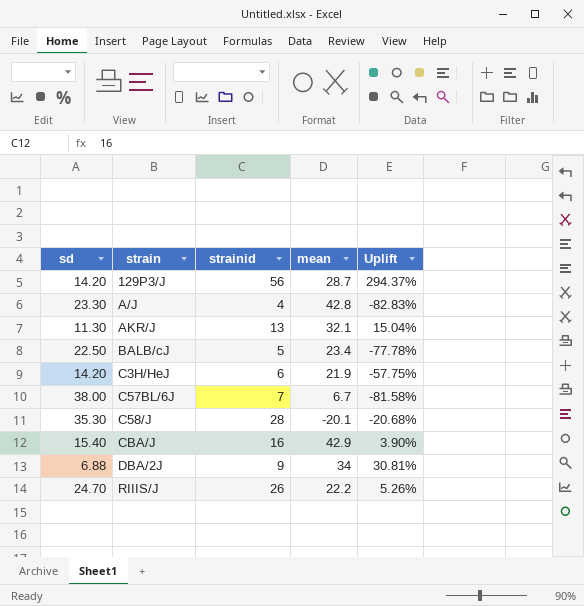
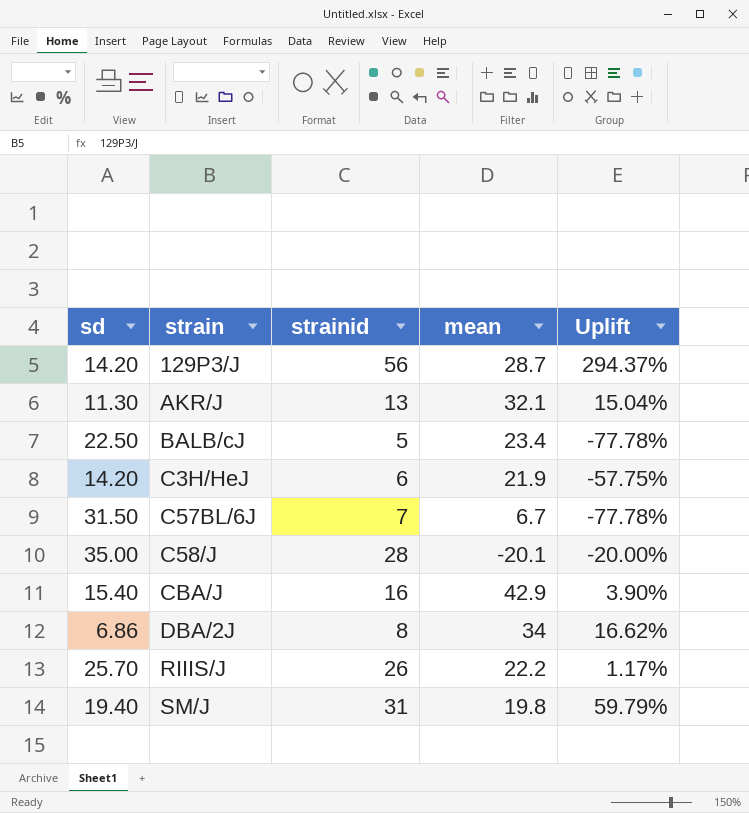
row A/J: 23.30 | 4 | 42.8 | -82.83% -> none
C57BL/6J | sd: 38.00 -> 31.50
C57BL/6J | Uplift: -81.58% -> -77.78%
C58/J | sd: 35.30 -> 35.00
C58/J | Uplift: -20.68% -> -20.00%
DBA/2J | sd: 6.88 -> 6.86
DBA/2J | strainid: 9 -> 8
DBA/2J | Uplift: 30.81% -> 16.62%
RIIIS/J | sd: 24.70 -> 25.70
RIIIS/J | Uplift: 5.26% -> 1.17%
row SM/J: none -> 19.40 | 31 | 19.8 | 59.79%

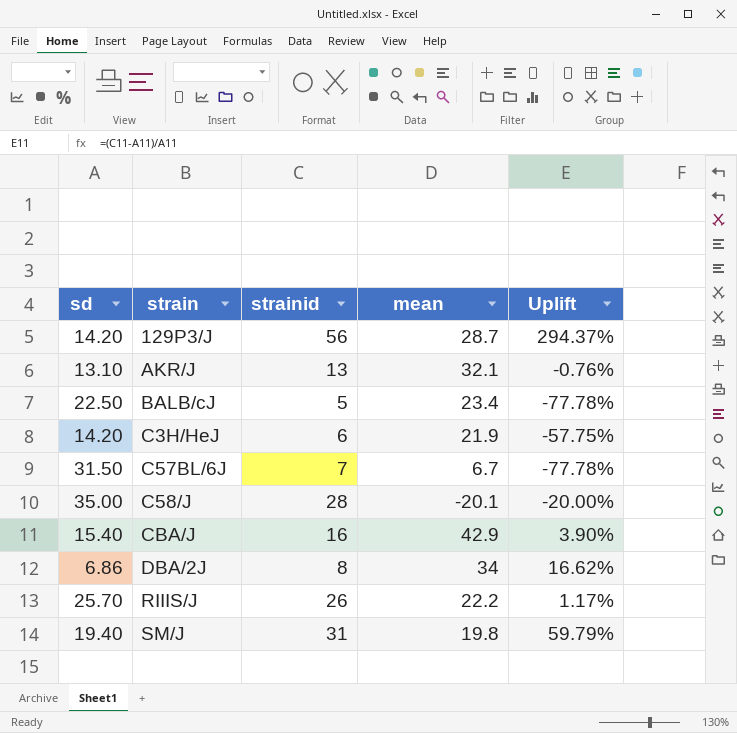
AKR/J | sd: 11.30 -> 13.10
AKR/J | Uplift: 15.04% -> -0.76%

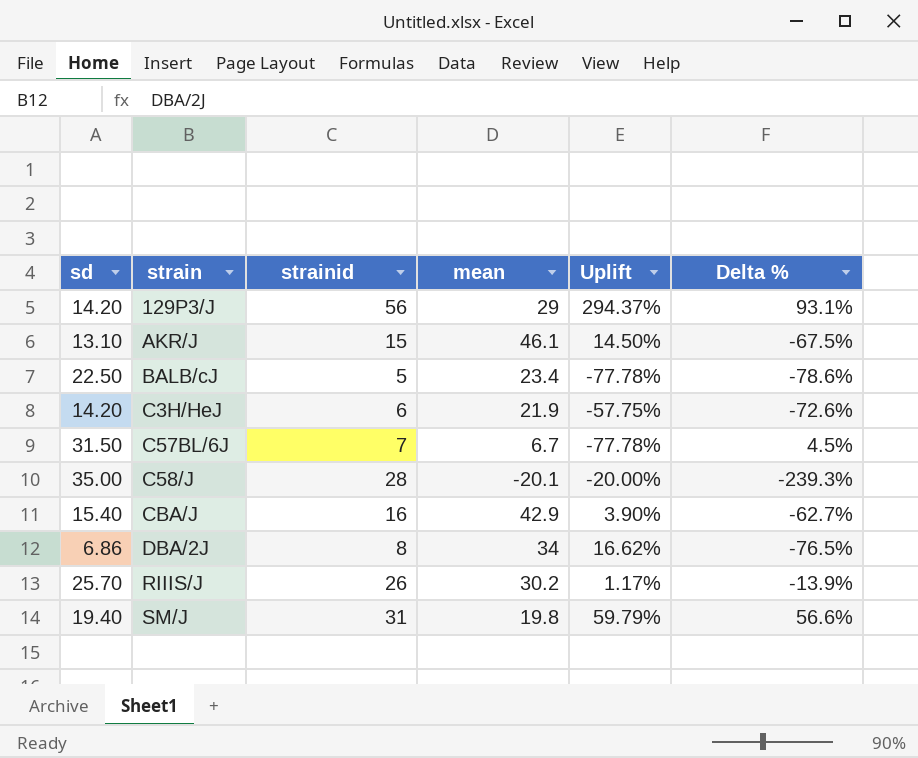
column Delta % | formula: none -> ([strainid] - [mean]) / [mean]
129P3/J | mean: 28.7 -> 29
AKR/J | strainid: 13 -> 15
AKR/J | mean: 32.1 -> 46.1
AKR/J | Uplift: -0.76% -> 14.50%
RIIIS/J | mean: 22.2 -> 30.2

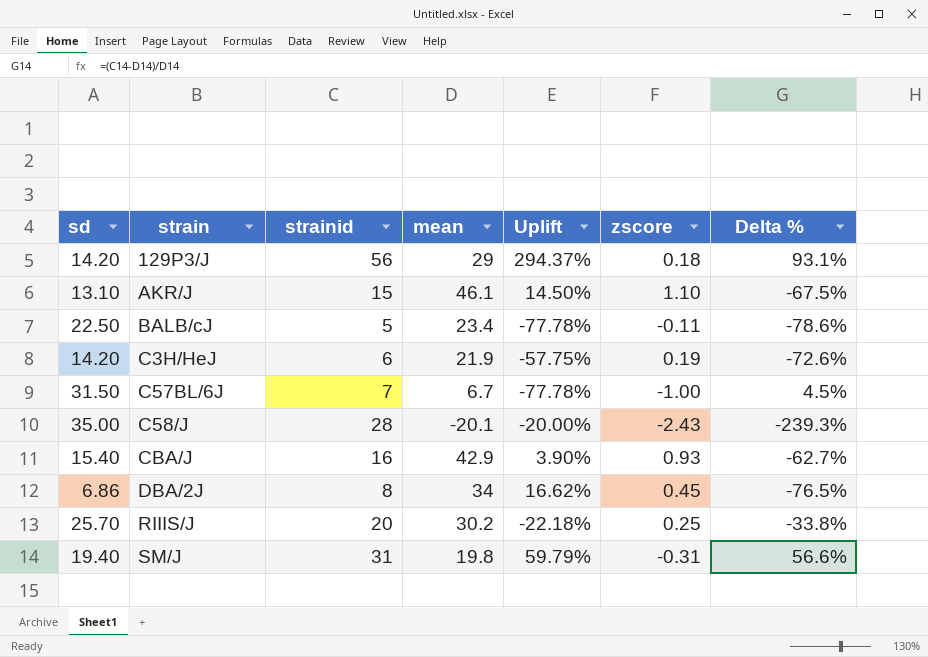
column zscore | position: none -> 6
RIIIS/J | strainid: 26 -> 20
RIIIS/J | Uplift: 1.17% -> -22.18%
RIIIS/J | Delta %: -13.9% -> -33.8%

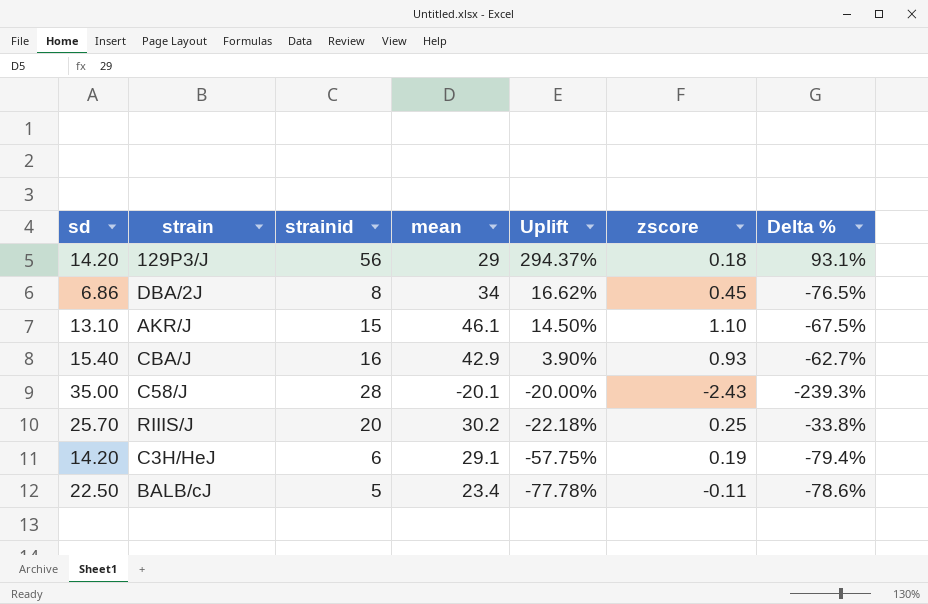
row order: strain ascending -> Uplift descending
row C57BL/6J: 31.50 | 7 | 6.7 | -77.78% | -1.00 | 4.5% -> none
row SM/J: 19.40 | 31 | 19.8 | 59.79% | -0.31 | 56.6% -> none
C3H/HeJ | mean: 21.9 -> 29.1
C3H/HeJ | Delta %: -72.6% -> -79.4%

